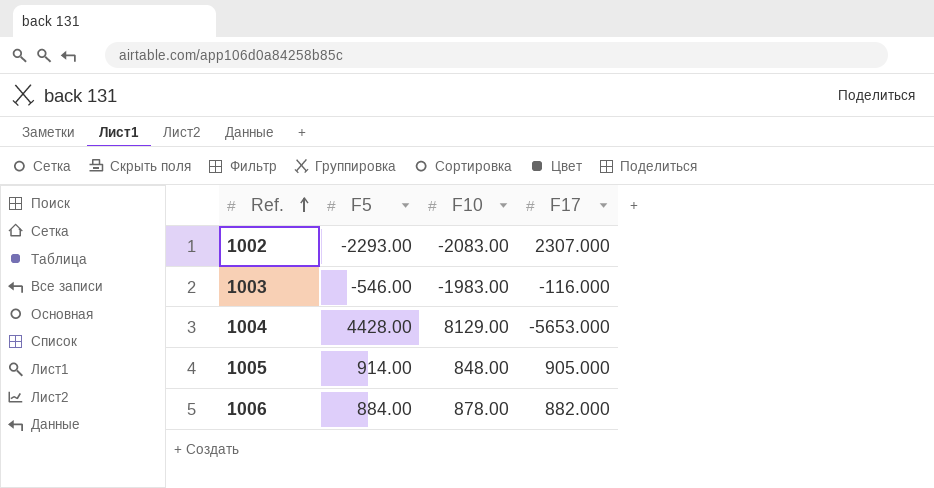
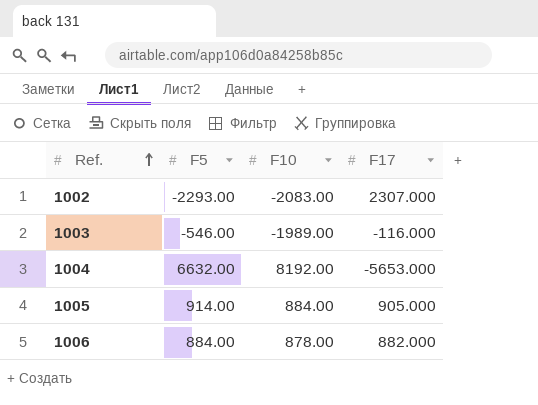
1003 | F10: -1983.00 -> -1989.00
1004 | F5: 4428.00 -> 6632.00
1004 | F10: 8129.00 -> 8192.00
1005 | F10: 848.00 -> 884.00

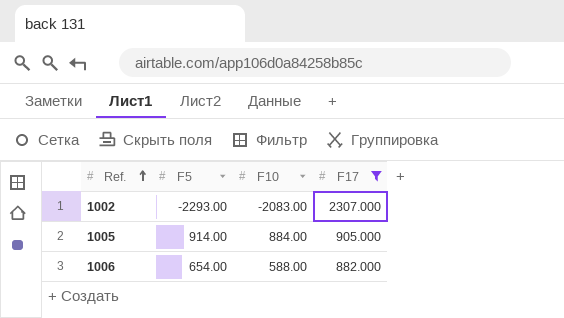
filter: none -> F17 >= 882.000
1006 | F5: 884.00 -> 654.00
1006 | F10: 878.00 -> 588.00

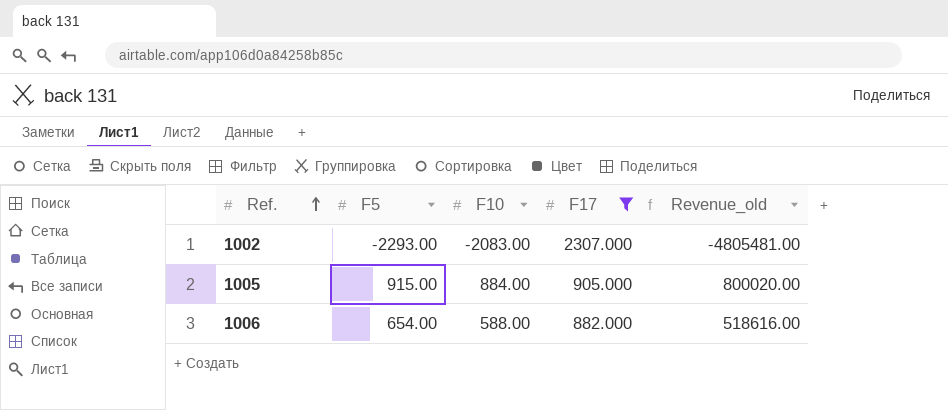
column Revenue_old | formula: none -> [F10] * [F17]
1005 | F5: 914.00 -> 915.00

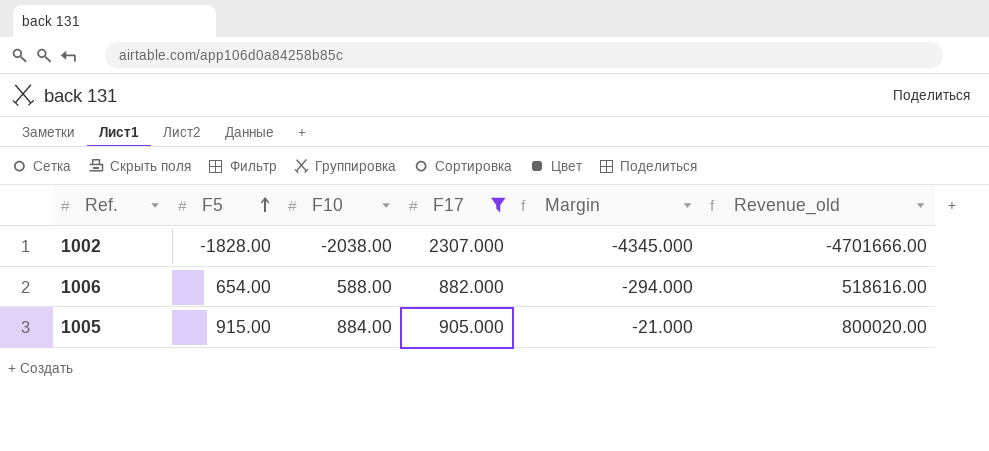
row order: Ref. ascending -> F5 ascending
column Margin | formula: none -> [F10] - [F17]
1002 | F5: -2293.00 -> -1828.00
1002 | F10: -2083.00 -> -2038.00
1002 | Revenue_old: -4805481.00 -> -4701666.00

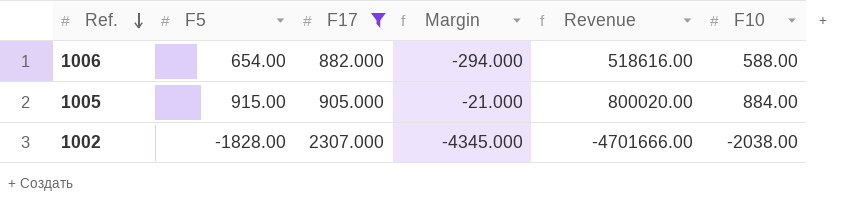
row order: F5 ascending -> Ref. descending
column name: Revenue_old -> Revenue
column F10 | position: 3 -> 6

